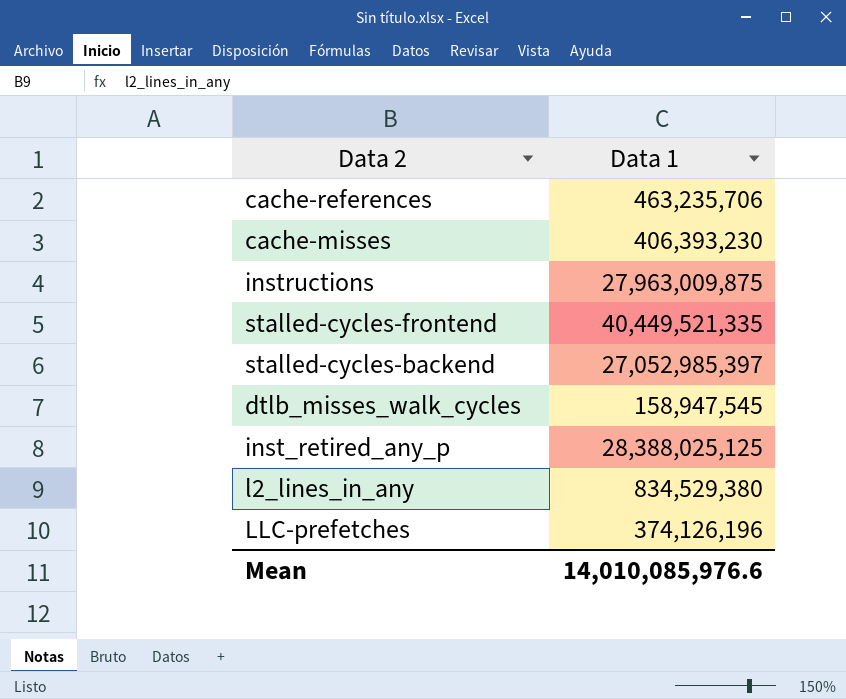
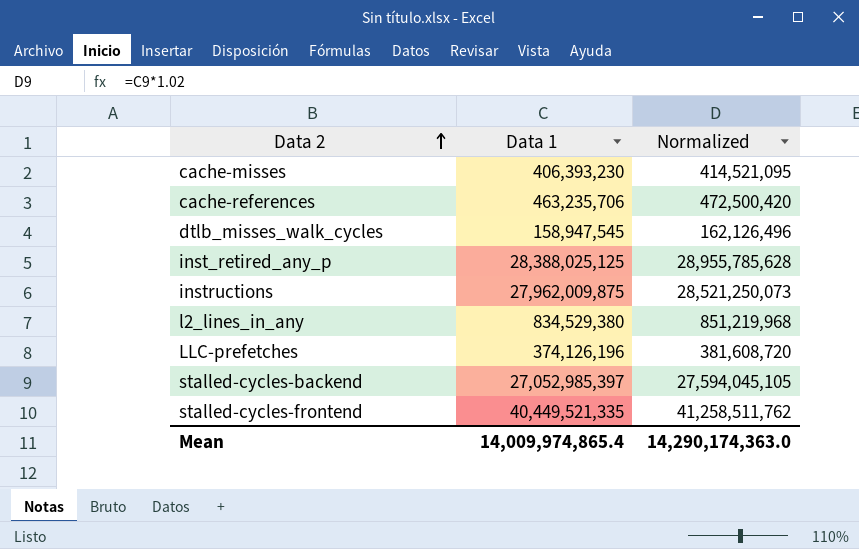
row order: none -> Data 2 ascending
column Normalized | formula: none -> [Data 1] * 1.02
instructions | Data 1: 27,963,009,875 -> 27,962,009,875
Mean | Data 1: 14,010,085,976.6 -> 14,009,974,865.4

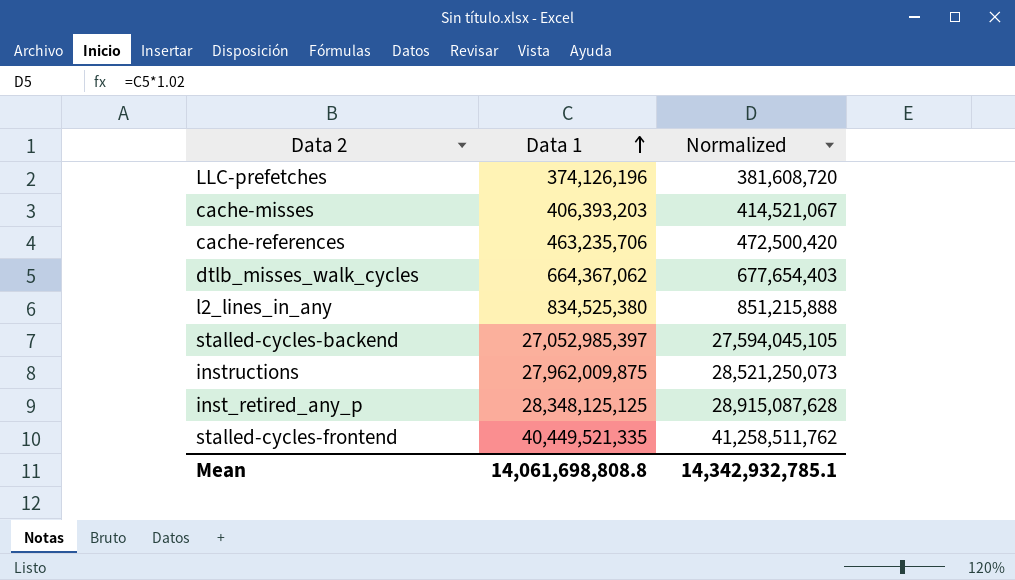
row order: Data 2 ascending -> Data 1 ascending
cache-misses | Data 1: 406,393,230 -> 406,393,203
cache-misses | Normalized: 414,521,095 -> 414,521,067
dtlb_misses_walk_cycles | Data 1: 158,947,545 -> 664,367,062
dtlb_misses_walk_cycles | Normalized: 162,126,496 -> 677,654,403
l2_lines_in_any | Data 1: 834,529,380 -> 834,525,380
l2_lines_in_any | Normalized: 851,219,968 -> 851,215,888
inst_retired_any_p | Data 1: 28,388,025,125 -> 28,348,125,125
inst_retired_any_p | Normalized: 28,955,785,628 -> 28,915,087,628
Mean | Data 1: 14,009,974,865.4 -> 14,061,698,808.8
Mean | Normalized: 14,290,174,363.0 -> 14,342,932,785.1

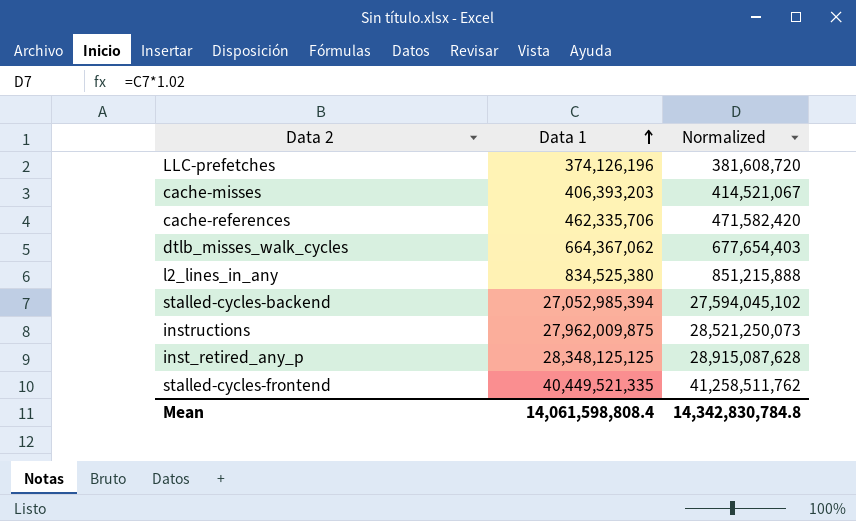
cache-references | Data 1: 463,235,706 -> 462,335,706
cache-references | Normalized: 472,500,420 -> 471,582,420
stalled-cycles-backend | Data 1: 27,052,985,397 -> 27,052,985,394
stalled-cycles-backend | Normalized: 27,594,045,105 -> 27,594,045,102
Mean | Data 1: 14,061,698,808.8 -> 14,061,598,808.4
Mean | Normalized: 14,342,932,785.1 -> 14,342,830,784.8

